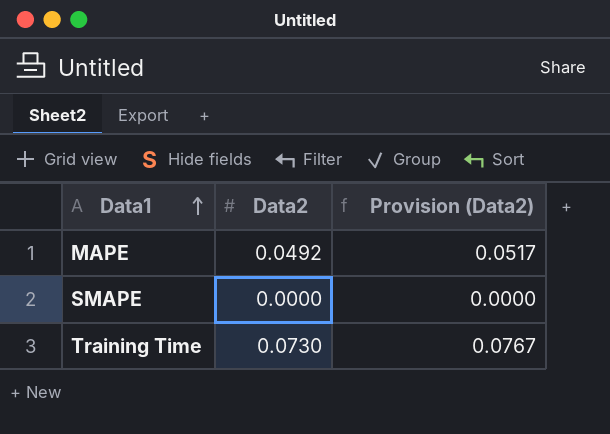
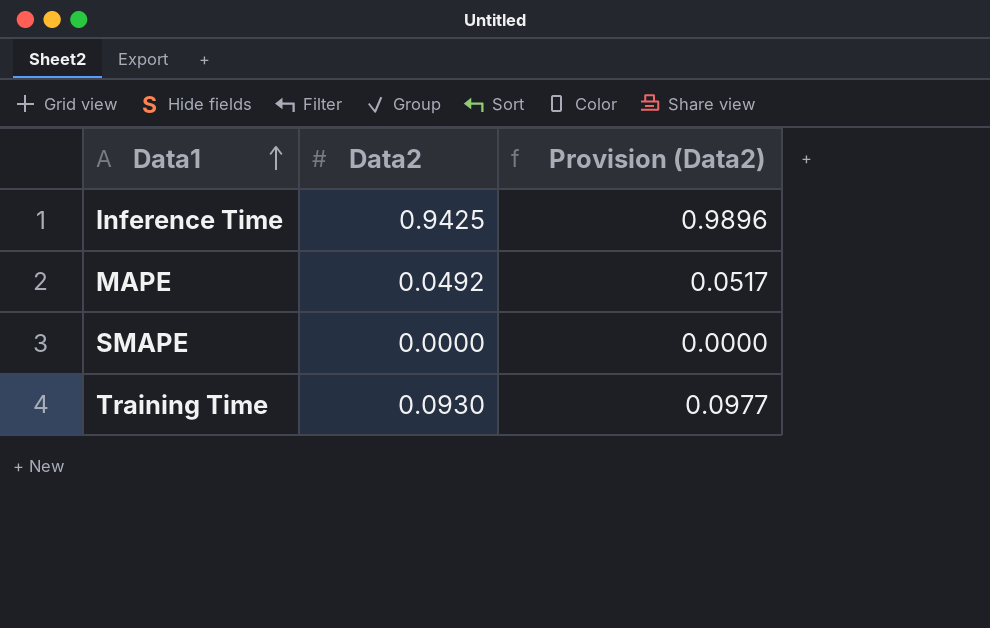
row Inference Time: none -> 0.9425 | 0.9896
Training Time | Data2: 0.0730 -> 0.0930
Training Time | Provision (Data2): 0.0767 -> 0.0977

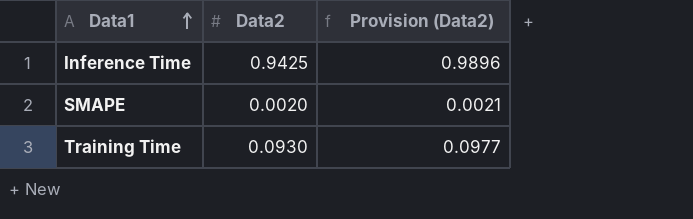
row MAPE: 0.0492 | 0.0517 -> none
SMAPE | Data2: 0.0000 -> 0.0020
SMAPE | Provision (Data2): 0.0000 -> 0.0021

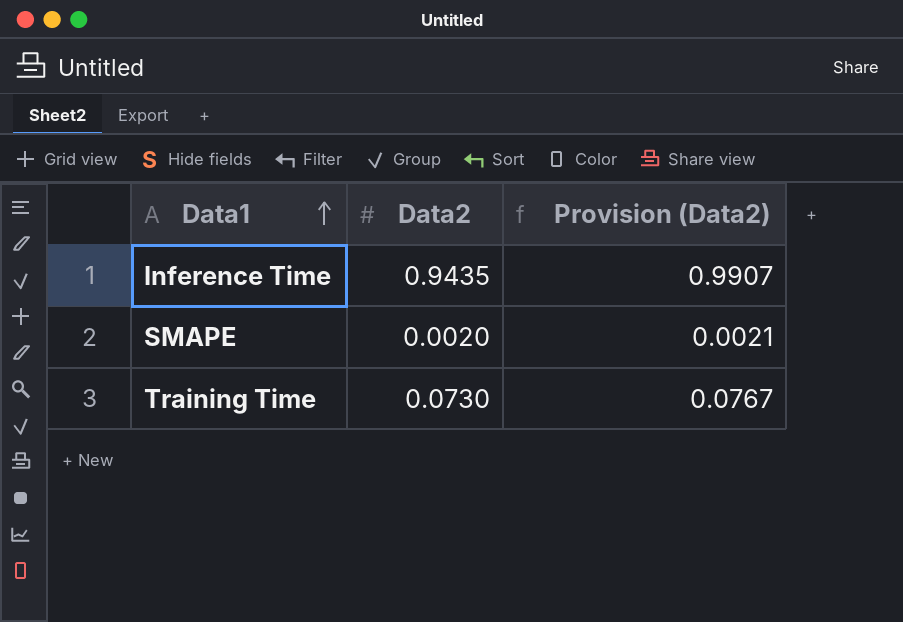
Inference Time | Data2: 0.9425 -> 0.9435
Inference Time | Provision (Data2): 0.9896 -> 0.9907
Training Time | Data2: 0.0930 -> 0.0730
Training Time | Provision (Data2): 0.0977 -> 0.0767

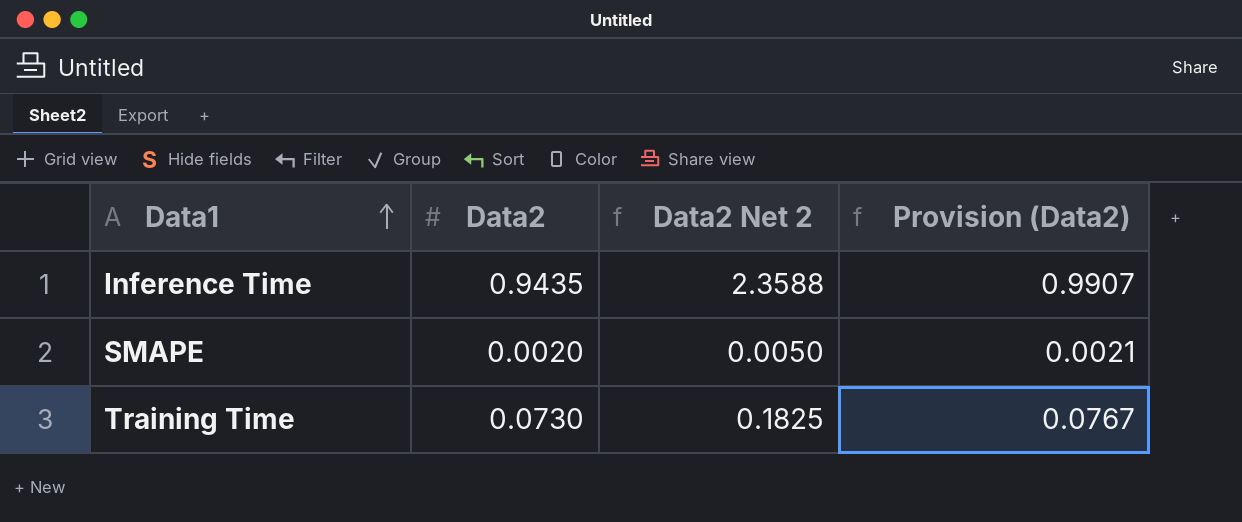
column Data2 Net 2 | formula: none -> [Data2] * 2.5

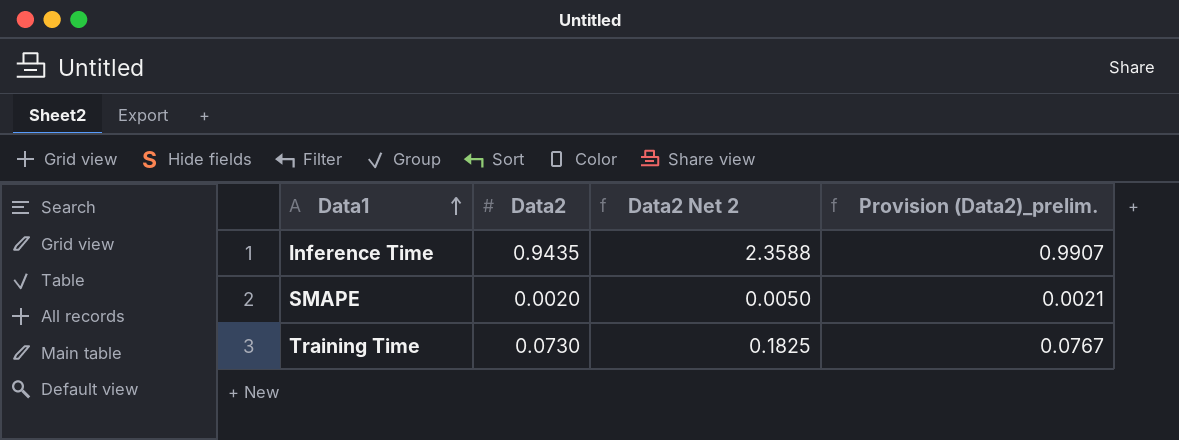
column name: Provision (Data2) -> Provision (Data2)_prelim.

